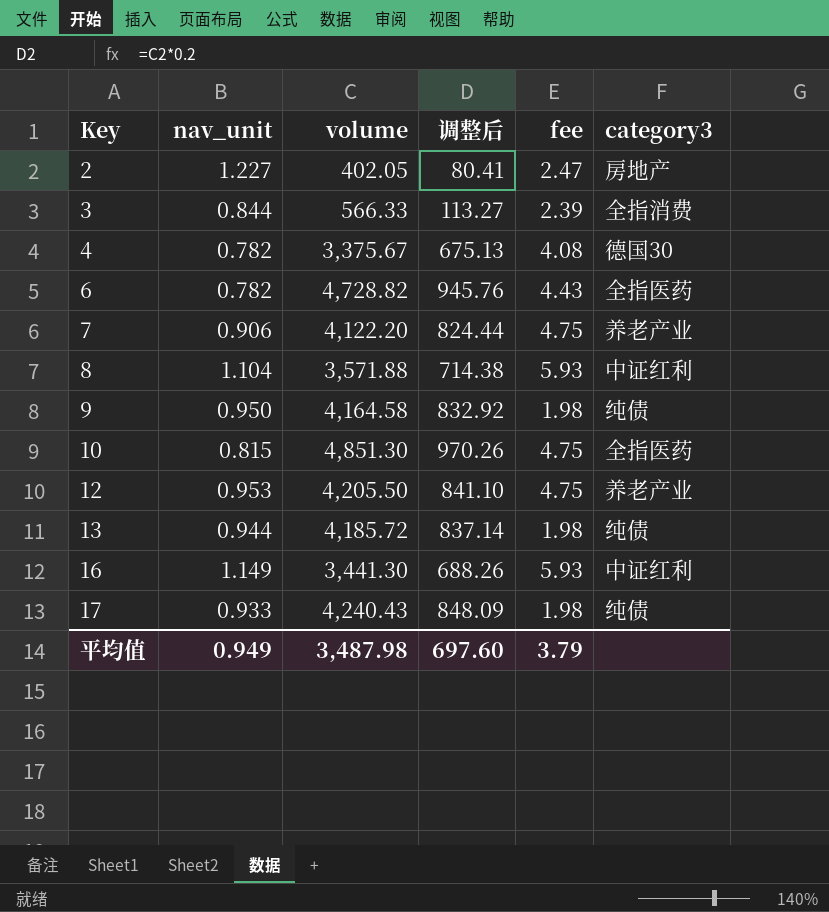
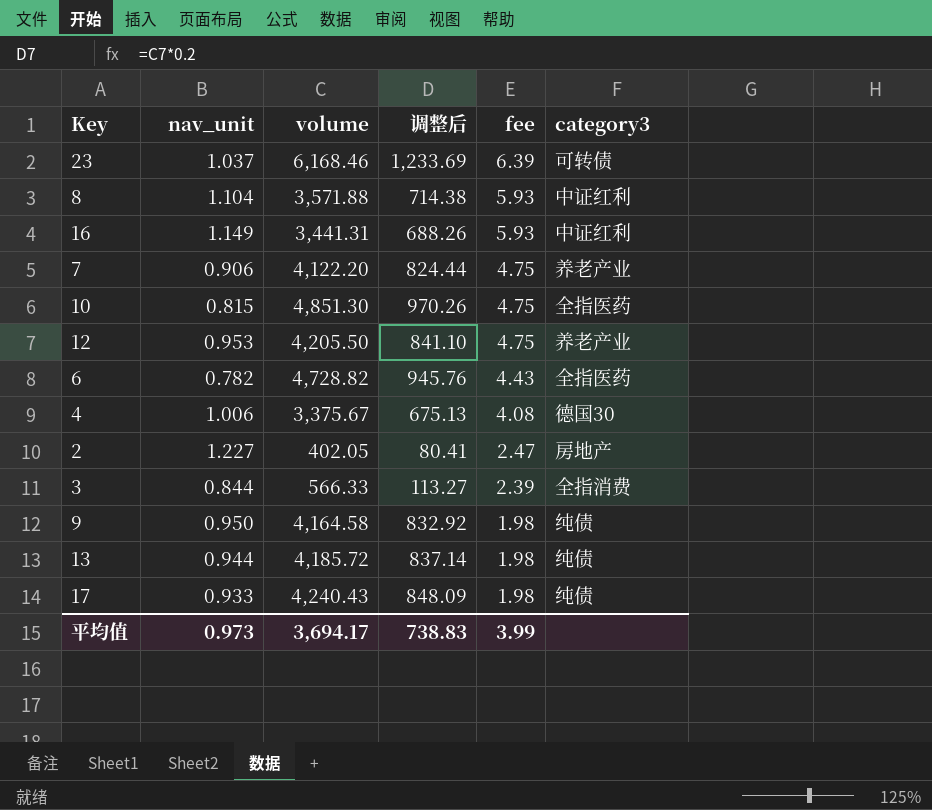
row order: Key ascending -> fee descending
row 23: none -> 1.037 | 6,168.46 | 1,233.69 | 6.39 | 可转债
16 | volume: 3,441.30 -> 3,441.31
4 | nav_unit: 0.782 -> 1.006
平均值 | nav_unit: 0.949 -> 0.973
平均值 | volume: 3,487.98 -> 3,694.17
平均值 | 调整后: 697.60 -> 738.83
平均值 | fee: 3.79 -> 3.99

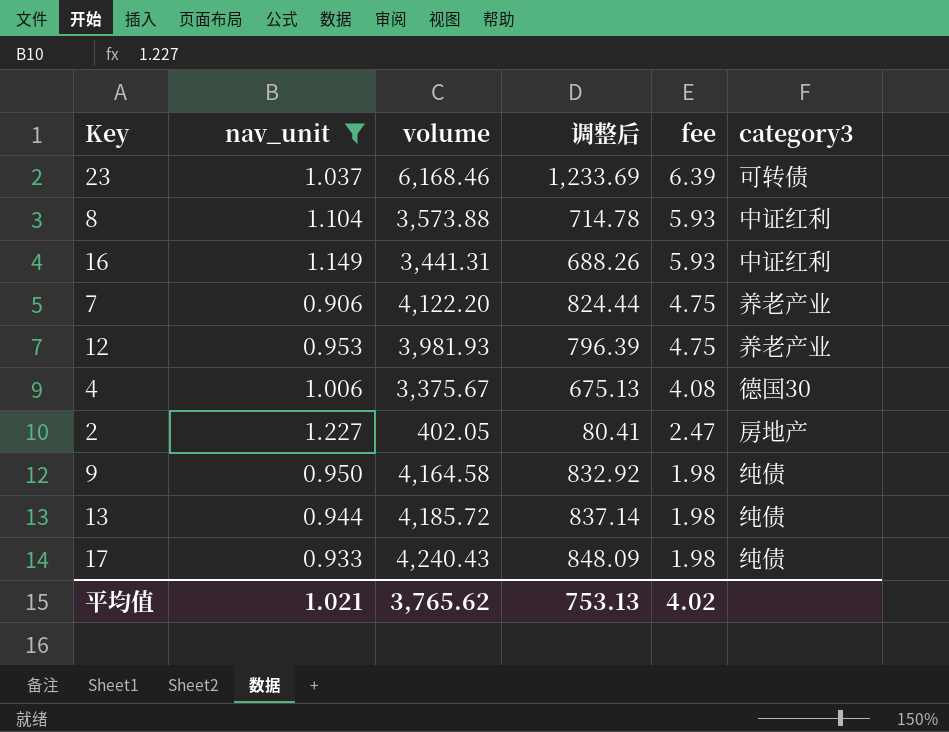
filter: none -> nav_unit >= 0.906
8 | volume: 3,571.88 -> 3,573.88
8 | 调整后: 714.38 -> 714.78
12 | volume: 4,205.50 -> 3,981.93
12 | 调整后: 841.10 -> 796.39
平均值 | nav_unit: 0.973 -> 1.021
平均值 | volume: 3,694.17 -> 3,765.62
平均值 | 调整后: 738.83 -> 753.13
平均值 | fee: 3.99 -> 4.02

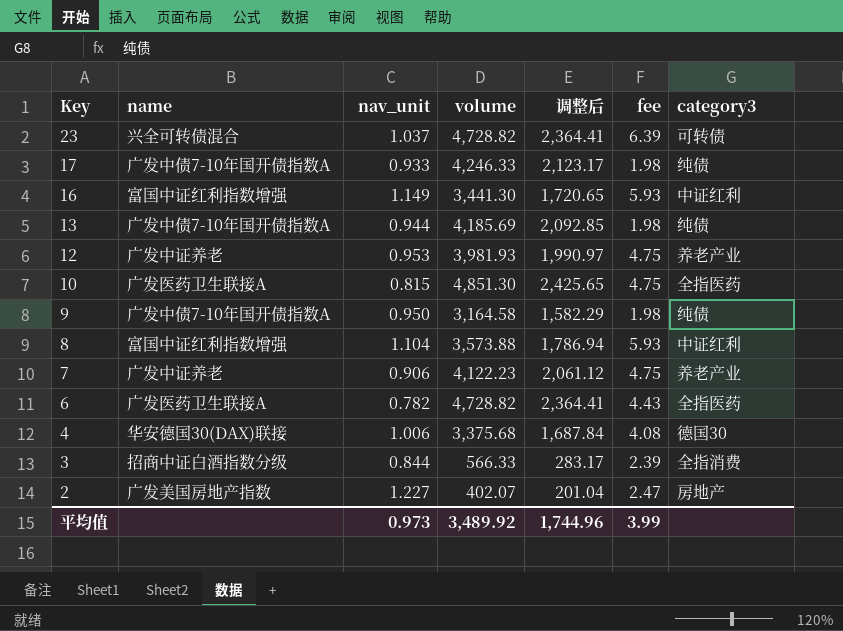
filter: nav_unit >= 0.906 -> none
row order: fee descending -> Key descending
column name | position: none -> 2
column 调整后 | formula: [volume] * 0.2 -> [volume] * 0.5
23 | volume: 6,168.46 -> 4,728.82
17 | volume: 4,240.43 -> 4,246.33
16 | volume: 3,441.31 -> 3,441.30
13 | volume: 4,185.72 -> 4,185.69
9 | volume: 4,164.58 -> 3,164.58
7 | volume: 4,122.20 -> 4,122.23
4 | volume: 3,375.67 -> 3,375.68
2 | volume: 402.05 -> 402.07
平均值 | nav_unit: 1.021 -> 0.973
平均值 | volume: 3,765.62 -> 3,489.92
平均值 | 调整后: 753.13 -> 1,744.96
平均值 | fee: 4.02 -> 3.99

